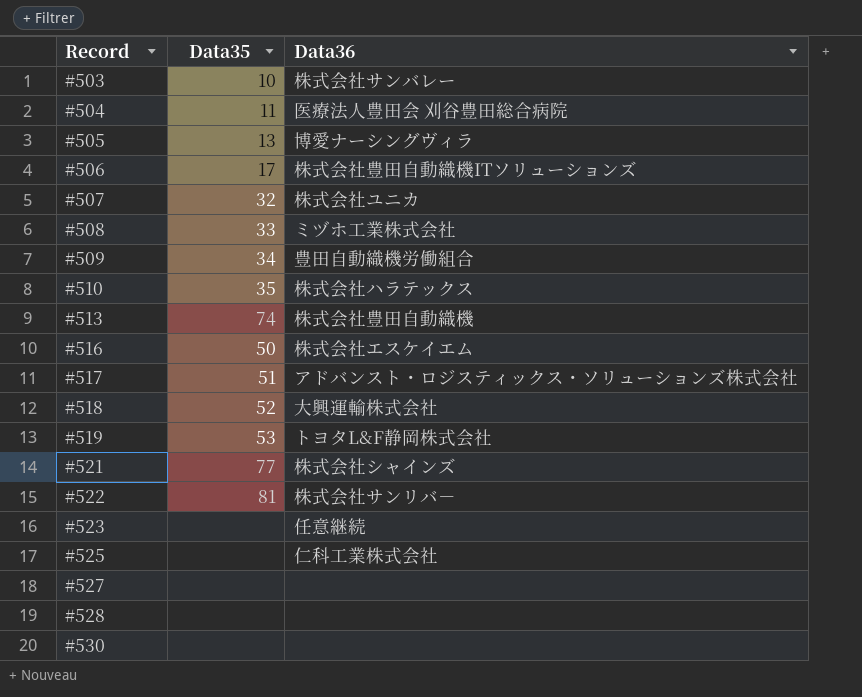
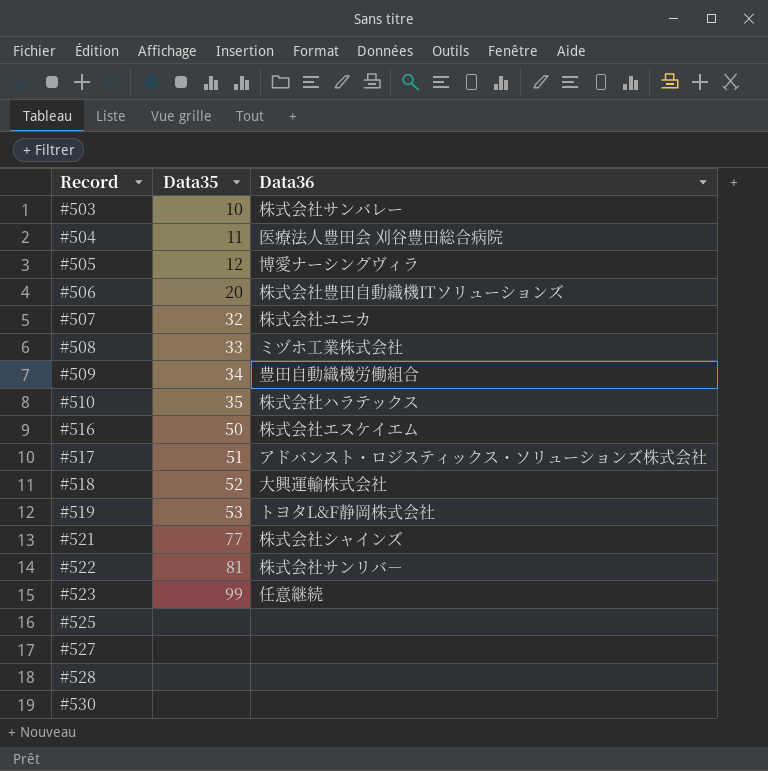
row #513: 74 | 株式会社豊田自動織機 -> none
#505 | Data35: 13 -> 12
#506 | Data35: 17 -> 20
#523 | Data35: none -> 99
#525 | Data36: 仁科工業株式会社 -> none

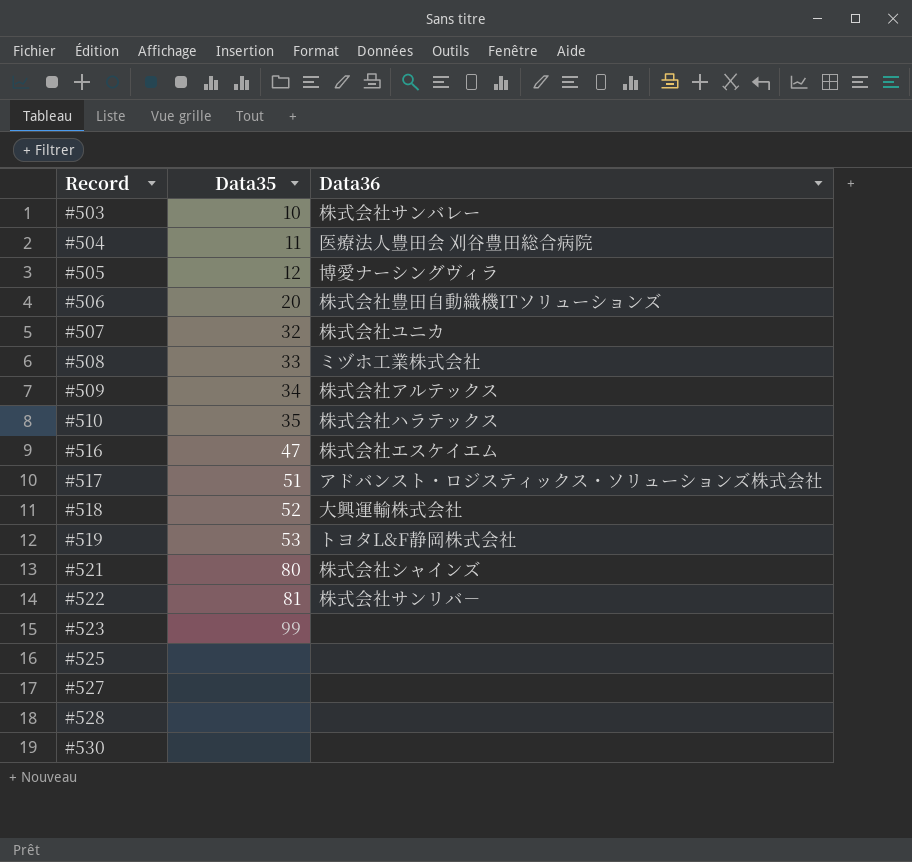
#509 | Data36: 豊田自動織機労働組合 -> 株式会社アルテックス
#516 | Data35: 50 -> 47
#521 | Data35: 77 -> 80
#523 | Data36: 任意継続 -> none

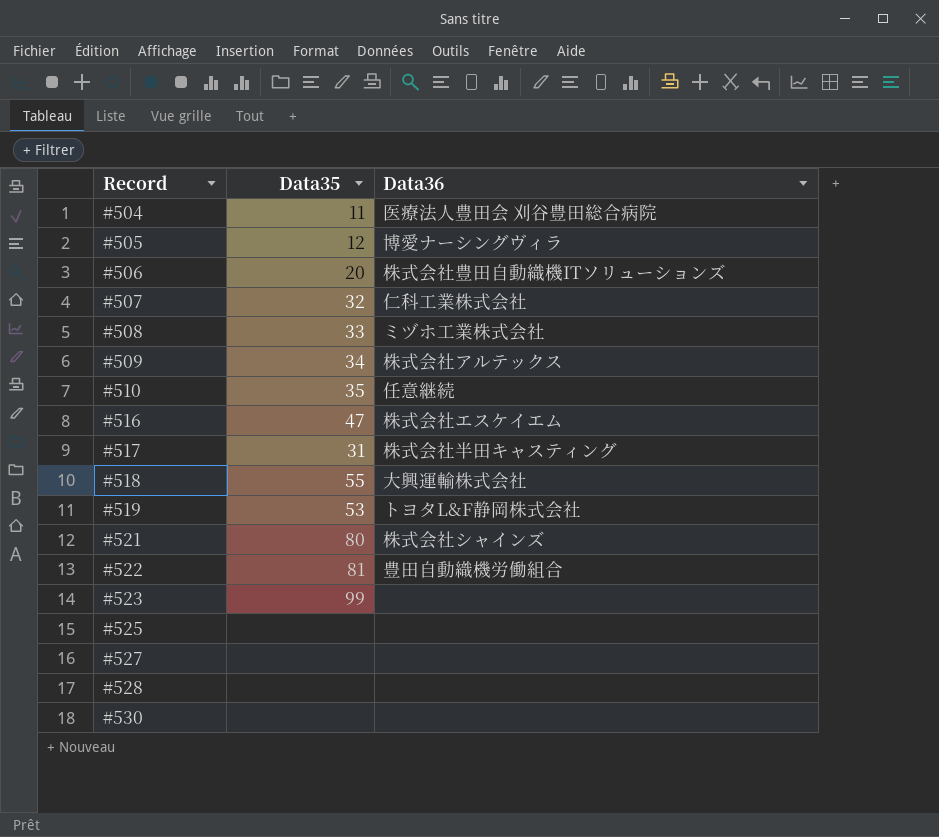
row #503: 10 | 株式会社サンバレー -> none
#507 | Data36: 株式会社ユニカ -> 仁科工業株式会社
#510 | Data36: 株式会社ハラテックス -> 任意継続
#517 | Data35: 51 -> 31
#517 | Data36: アドバンスト・ロジスティックス・ソリューションズ株式会社 -> 株式会社半田キャスティング
#518 | Data35: 52 -> 55
#522 | Data36: 株式会社サンリバ－ -> 豊田自動織機労働組合

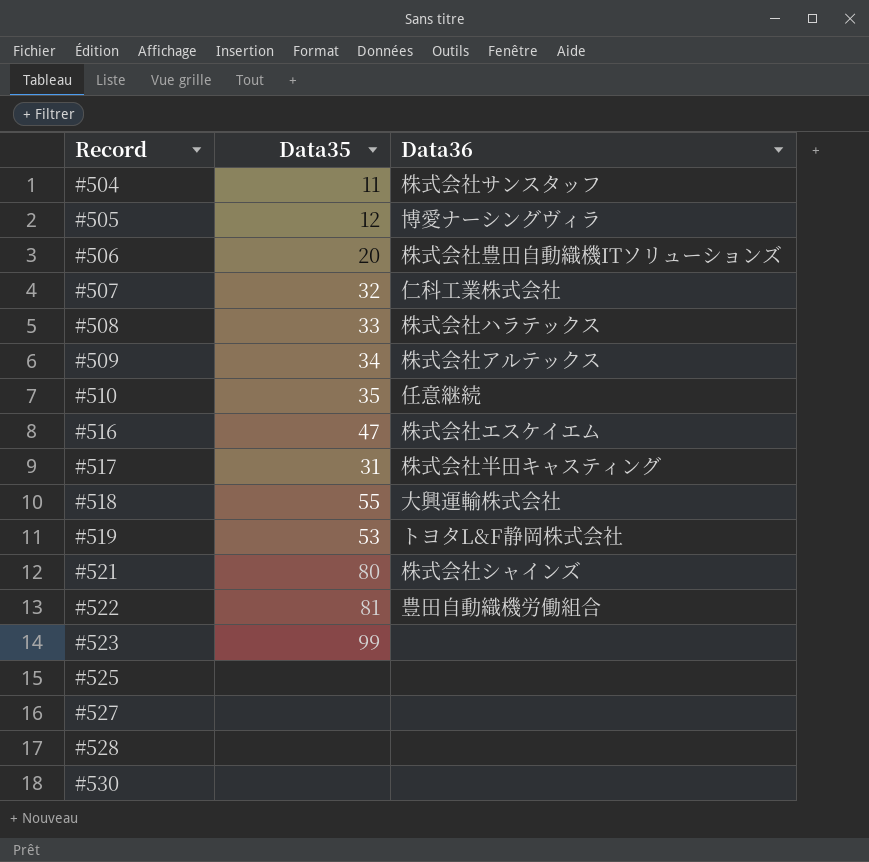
#504 | Data36: 医療法人豊田会 刈谷豊田総合病院 -> 株式会社サンスタッフ
#508 | Data36: ミヅホ工業株式会社 -> 株式会社ハラテックス

